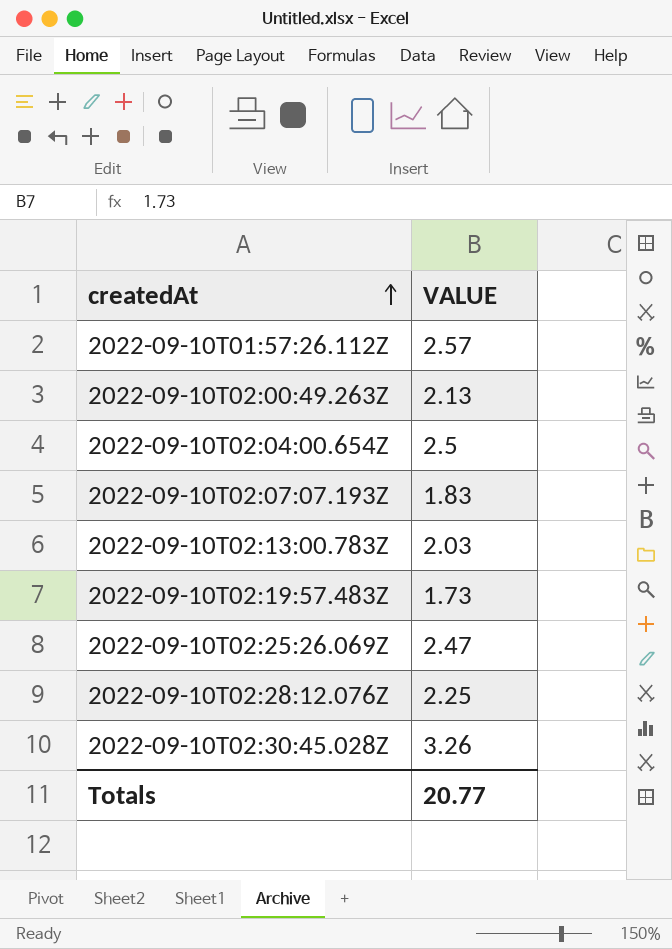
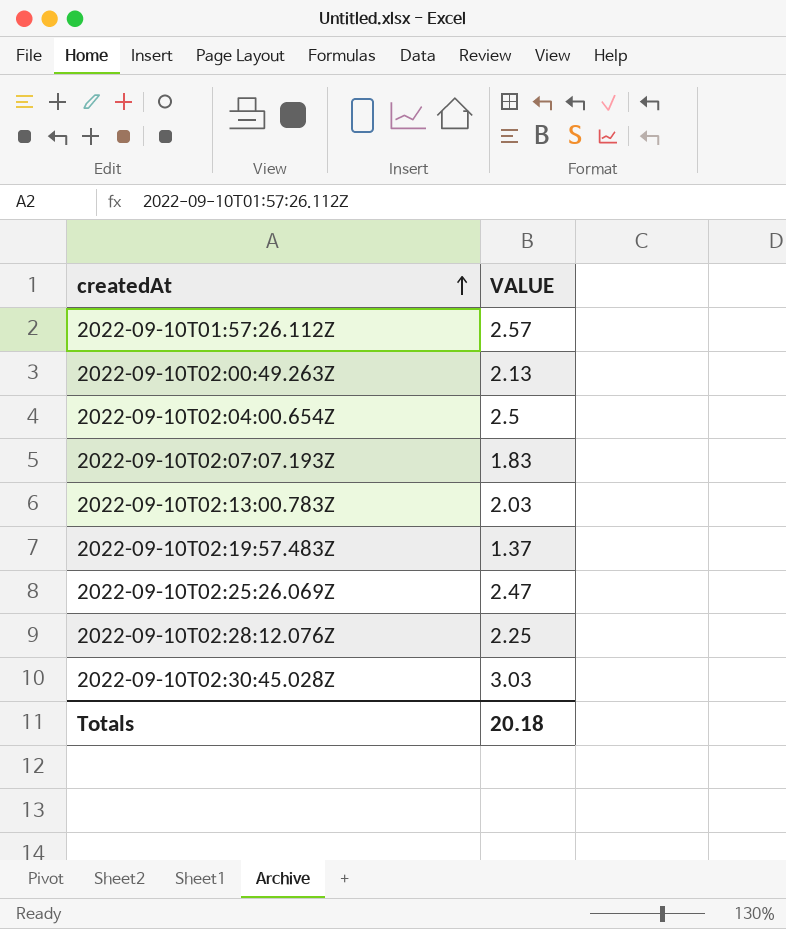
2022-09-10T02:19:57.483Z | VALUE: 1.73 -> 1.37
2022-09-10T02:30:45.028Z | VALUE: 3.26 -> 3.03
Totals | VALUE: 20.77 -> 20.18

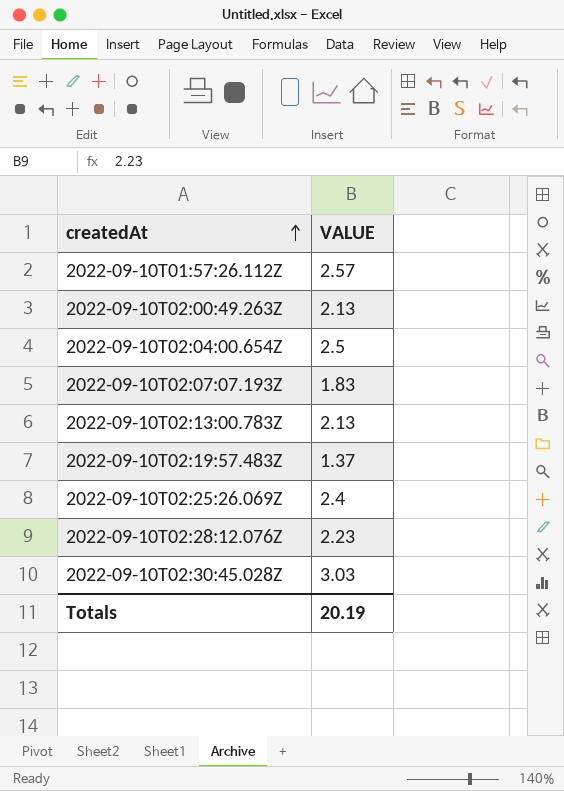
2022-09-10T02:13:00.783Z | VALUE: 2.03 -> 2.13
2022-09-10T02:25:26.069Z | VALUE: 2.47 -> 2.4
2022-09-10T02:28:12.076Z | VALUE: 2.25 -> 2.23
Totals | VALUE: 20.18 -> 20.19

